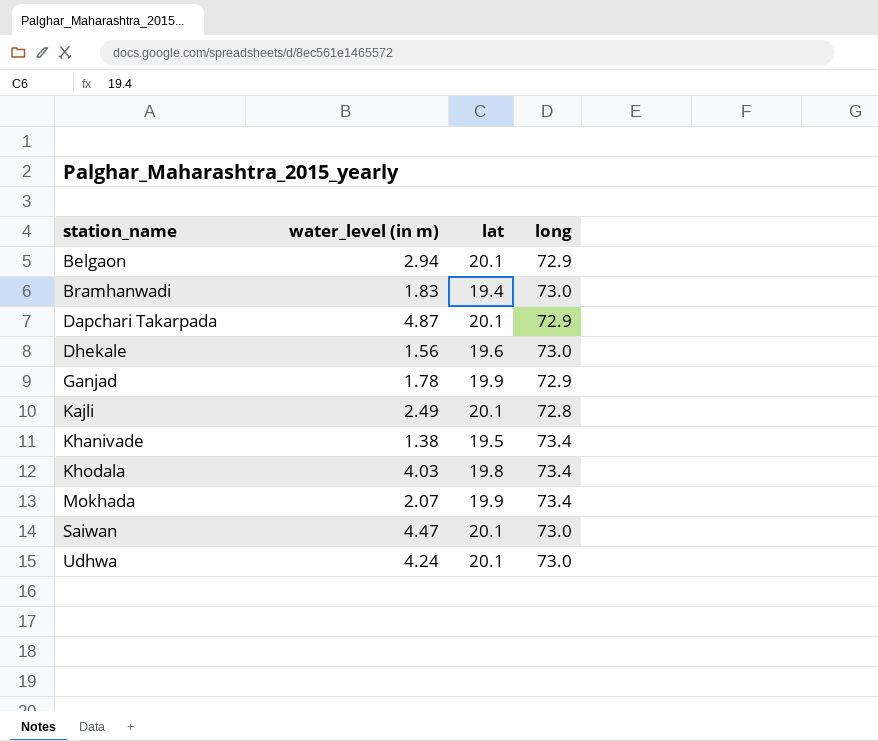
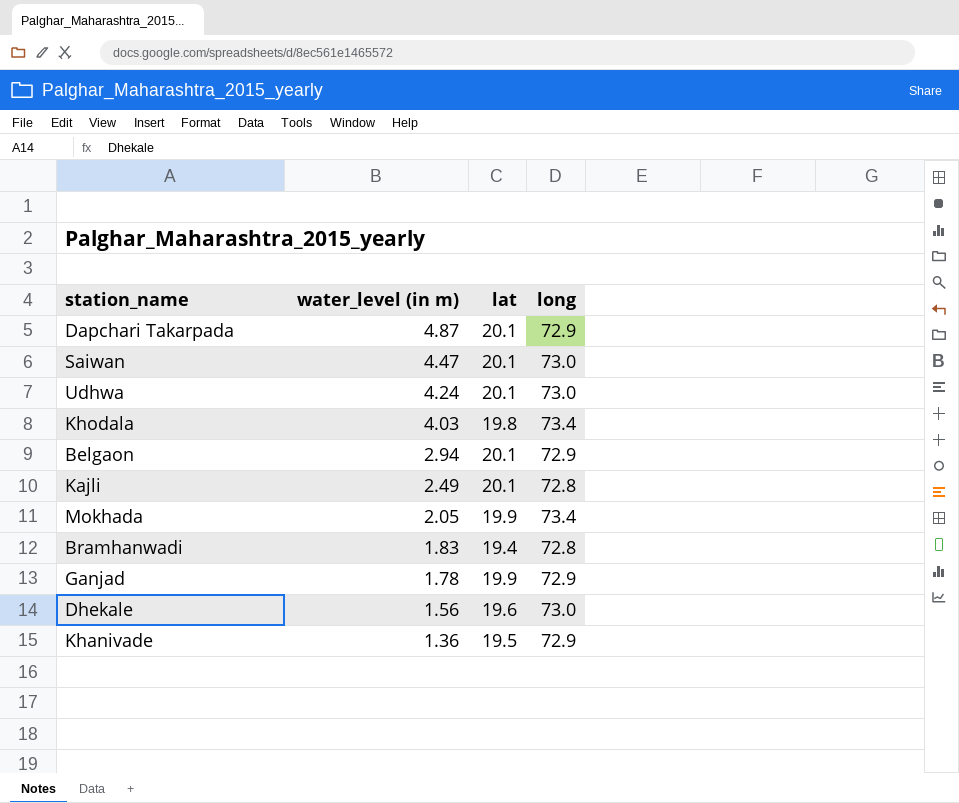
row order: station_name ascending -> water_level (in m) descending
Mokhada | water_level (in m): 2.07 -> 2.05
Bramhanwadi | long: 73.0 -> 72.8
Khanivade | water_level (in m): 1.38 -> 1.36
Khanivade | long: 73.4 -> 72.9

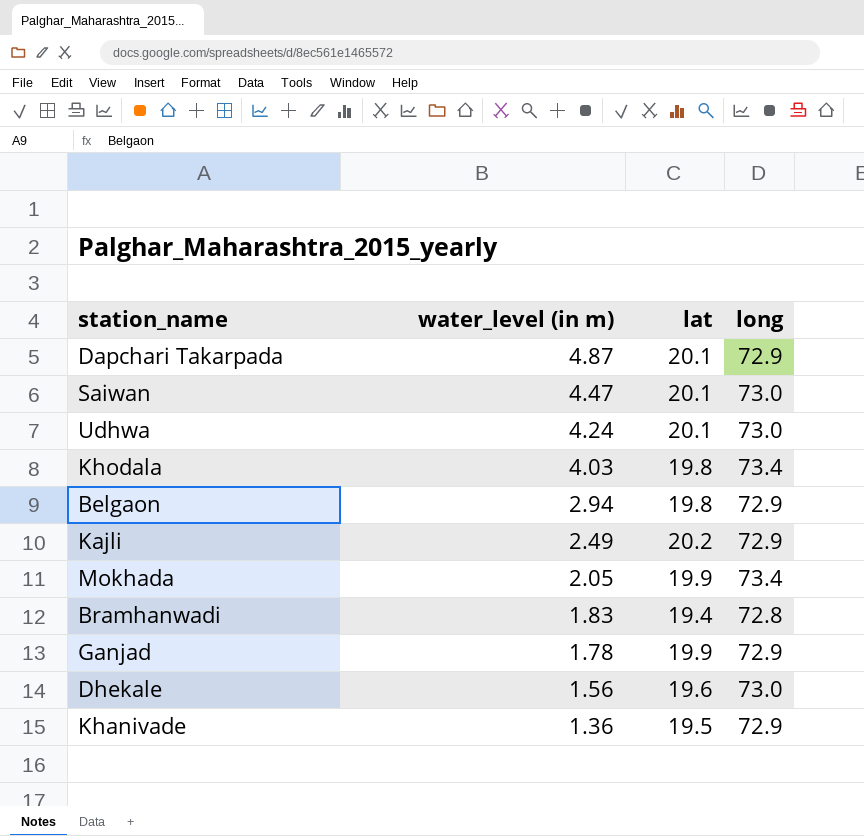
Belgaon | lat: 20.1 -> 19.8
Kajli | lat: 20.1 -> 20.2
Kajli | long: 72.8 -> 72.9

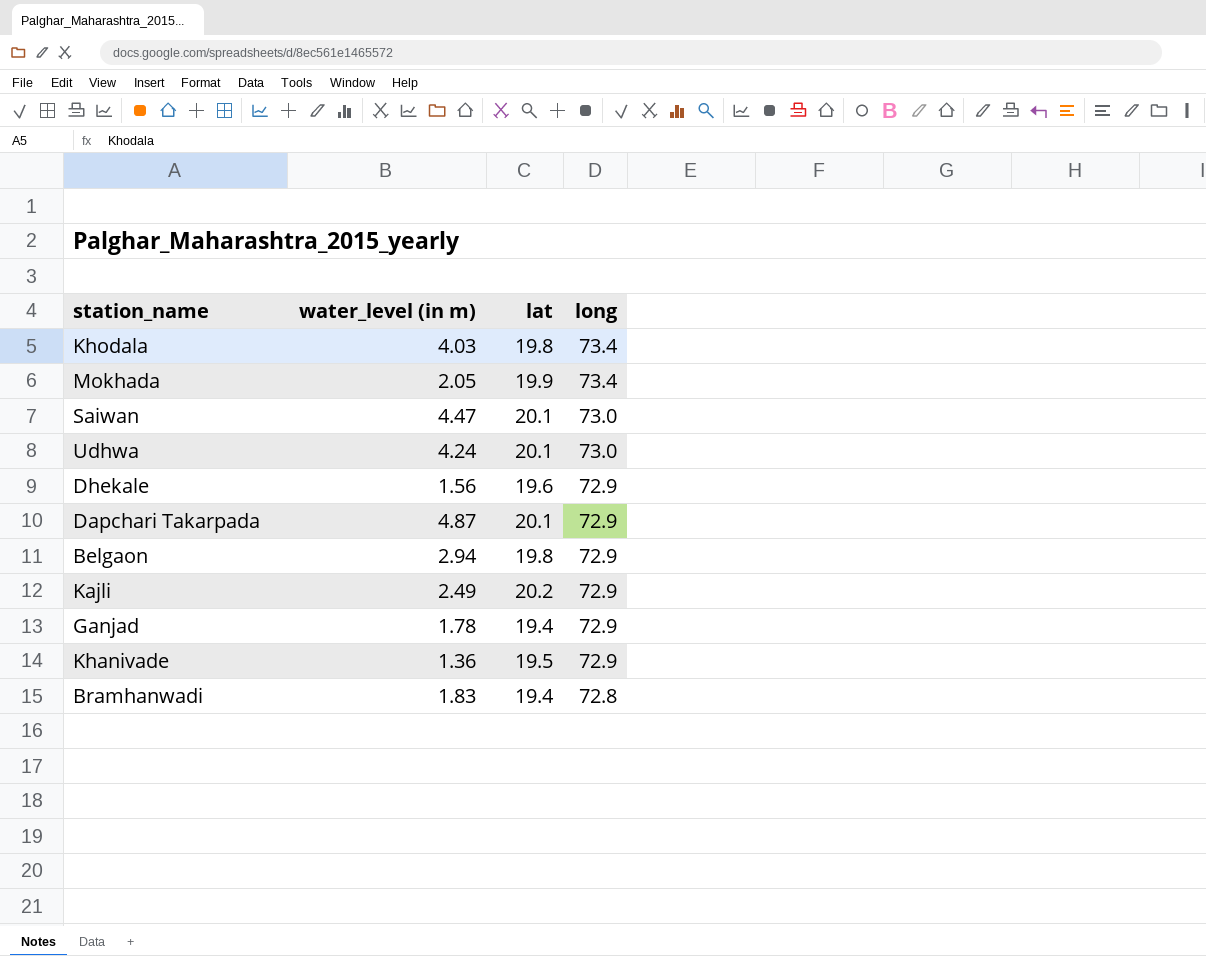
row order: water_level (in m) descending -> long descending
Dhekale | long: 73.0 -> 72.9
Ganjad | lat: 19.9 -> 19.4

